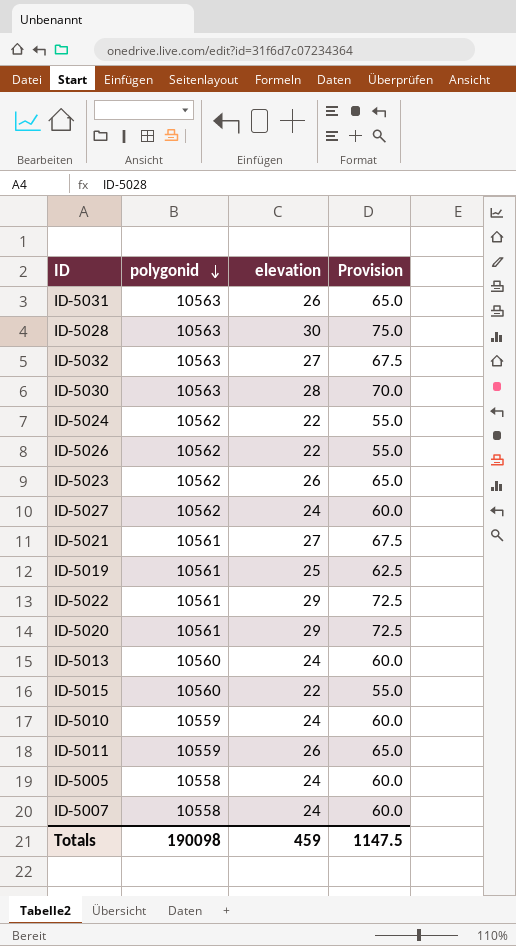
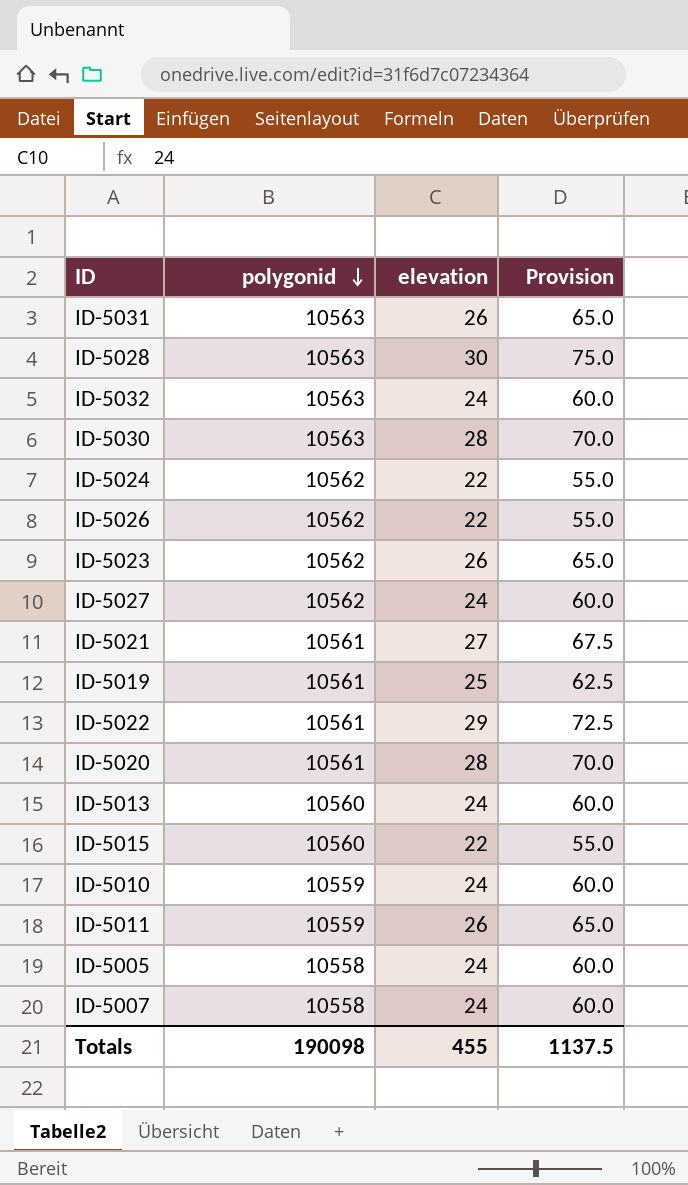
ID-5032 | elevation: 27 -> 24
ID-5032 | Provision: 67.5 -> 60.0
ID-5020 | elevation: 29 -> 28
ID-5020 | Provision: 72.5 -> 70.0
Totals | elevation: 459 -> 455
Totals | Provision: 1147.5 -> 1137.5

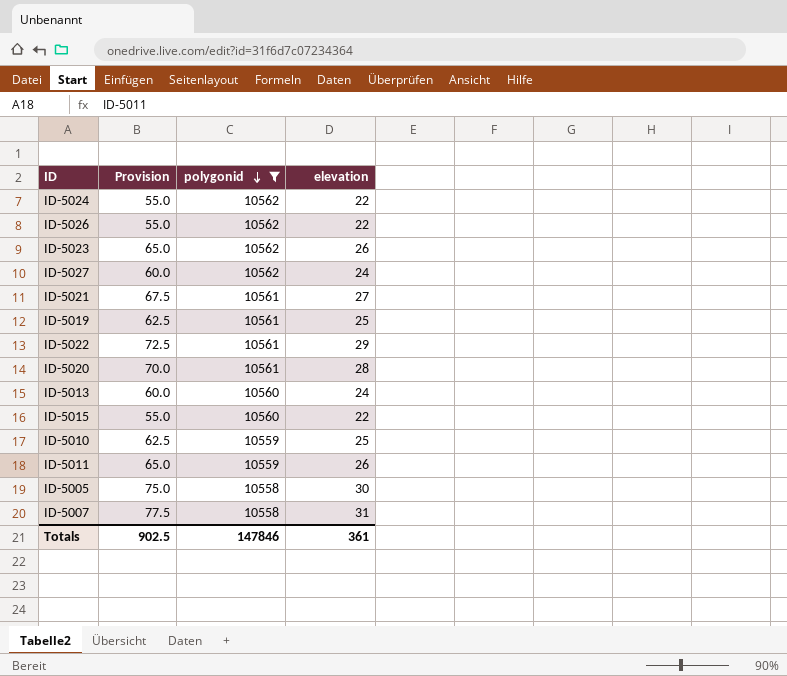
filter: none -> polygonid != 10563
column Provision | position: 4 -> 2
ID-5010 | Provision: 60.0 -> 62.5
ID-5010 | elevation: 24 -> 25
ID-5005 | Provision: 60.0 -> 75.0
ID-5005 | elevation: 24 -> 30
ID-5007 | Provision: 60.0 -> 77.5
ID-5007 | elevation: 24 -> 31
Totals | Provision: 1137.5 -> 902.5
Totals | polygonid: 190098 -> 147846
Totals | elevation: 455 -> 361

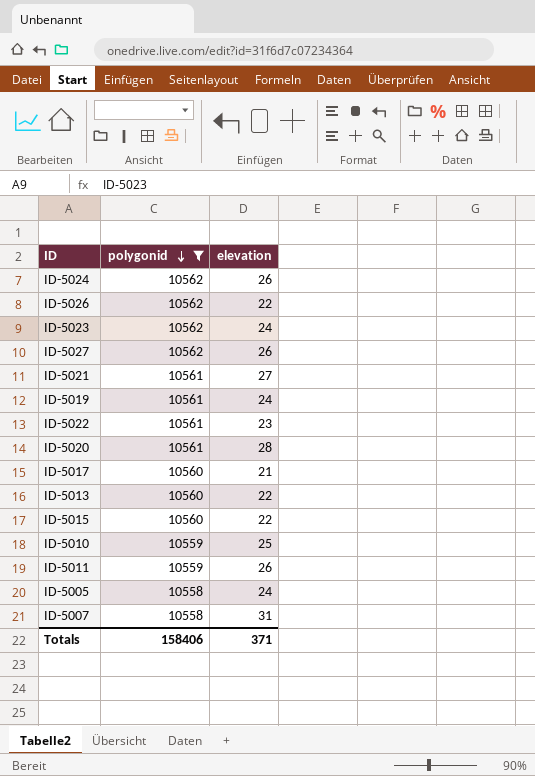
column Provision | formula: [elevation] * 2.5 -> none
ID-5024 | elevation: 22 -> 26
ID-5023 | elevation: 26 -> 24
ID-5027 | elevation: 24 -> 26
ID-5019 | elevation: 25 -> 24
ID-5022 | elevation: 29 -> 23
row ID-5017: none -> 10560 | 21
ID-5013 | elevation: 24 -> 22
ID-5005 | elevation: 30 -> 24
Totals | polygonid: 147846 -> 158406
Totals | elevation: 361 -> 371

